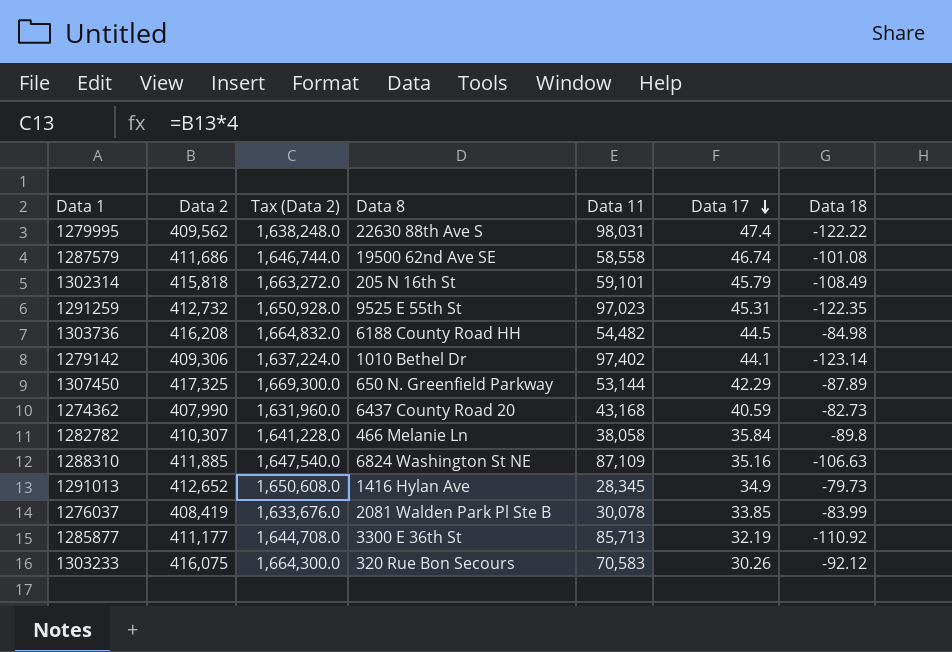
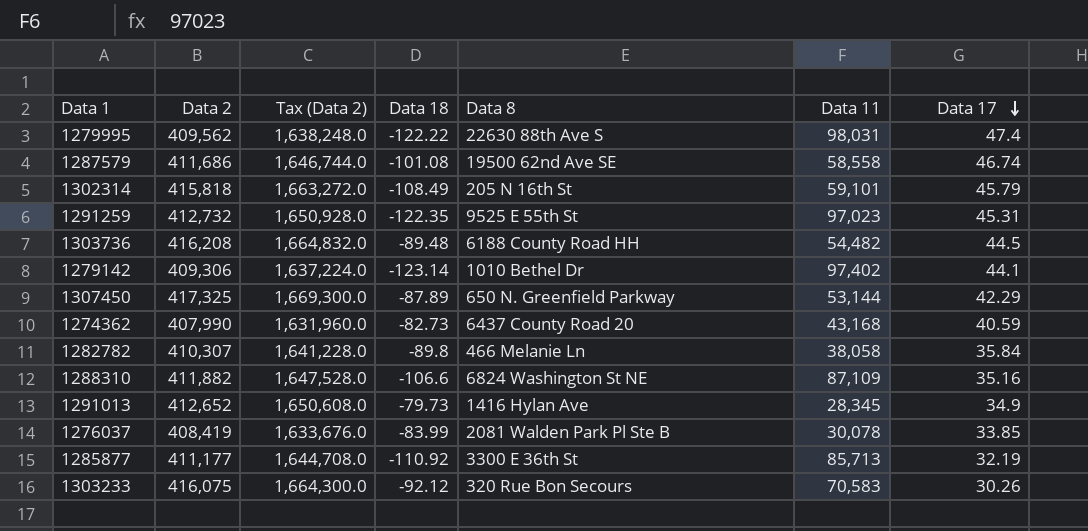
column Data 18 | position: 7 -> 4
1303736 | Data 18: -84.98 -> -89.48
1288310 | Data 2: 411,885 -> 411,882
1288310 | Tax (Data 2): 1,647,540.0 -> 1,647,528.0
1288310 | Data 18: -106.63 -> -106.6

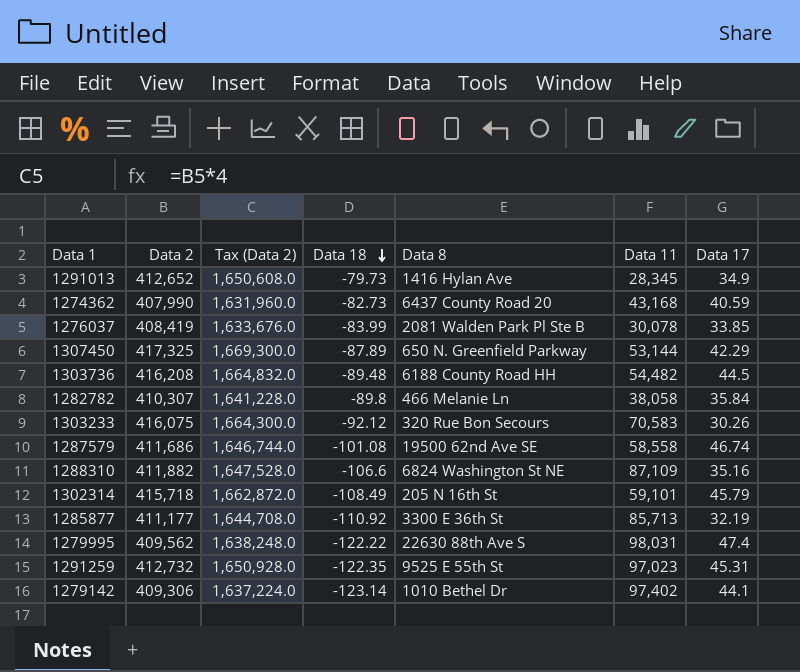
row order: Data 17 descending -> Data 18 descending
1302314 | Data 2: 415,818 -> 415,718
1302314 | Tax (Data 2): 1,663,272.0 -> 1,662,872.0

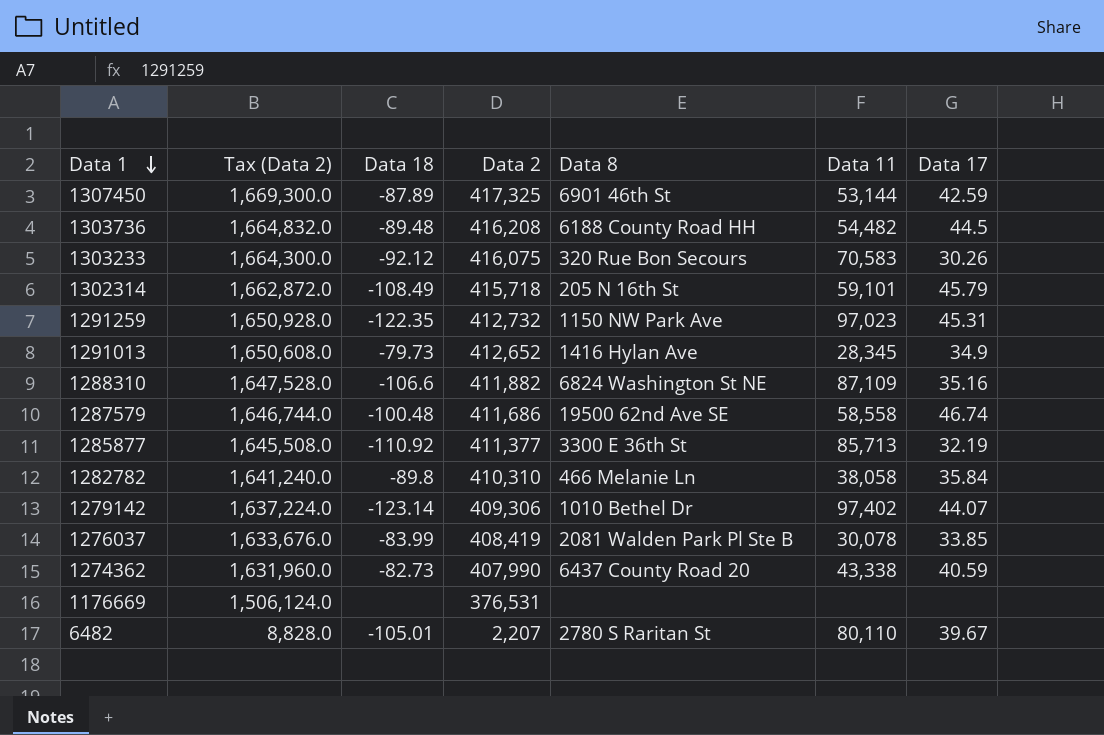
row order: Data 18 descending -> Data 1 descending
column Data 2 | position: 2 -> 4
row 1279995: 409,562 | 1,638,248.0 | -122.22 | 22630 88th Ave S | 98,031 | 47.4 -> none
1307450 | Data 8: 650 N. Greenfield Parkway -> 6901 46th St
1307450 | Data 17: 42.29 -> 42.59
1291259 | Data 8: 9525 E 55th St -> 1150 NW Park Ave
1287579 | Data 18: -101.08 -> -100.48
1285877 | Tax (Data 2): 1,644,708.0 -> 1,645,508.0
1285877 | Data 2: 411,177 -> 411,377
1282782 | Tax (Data 2): 1,641,228.0 -> 1,641,240.0
1282782 | Data 2: 410,307 -> 410,310
1279142 | Data 17: 44.1 -> 44.07
1274362 | Data 11: 43,168 -> 43,338
row 1176669: none -> 1,506,124.0 | none | 376,531 | none | none | none
row 6482: none -> 8,828.0 | -105.01 | 2,207 | 2780 S Raritan St | 80,110 | 39.67

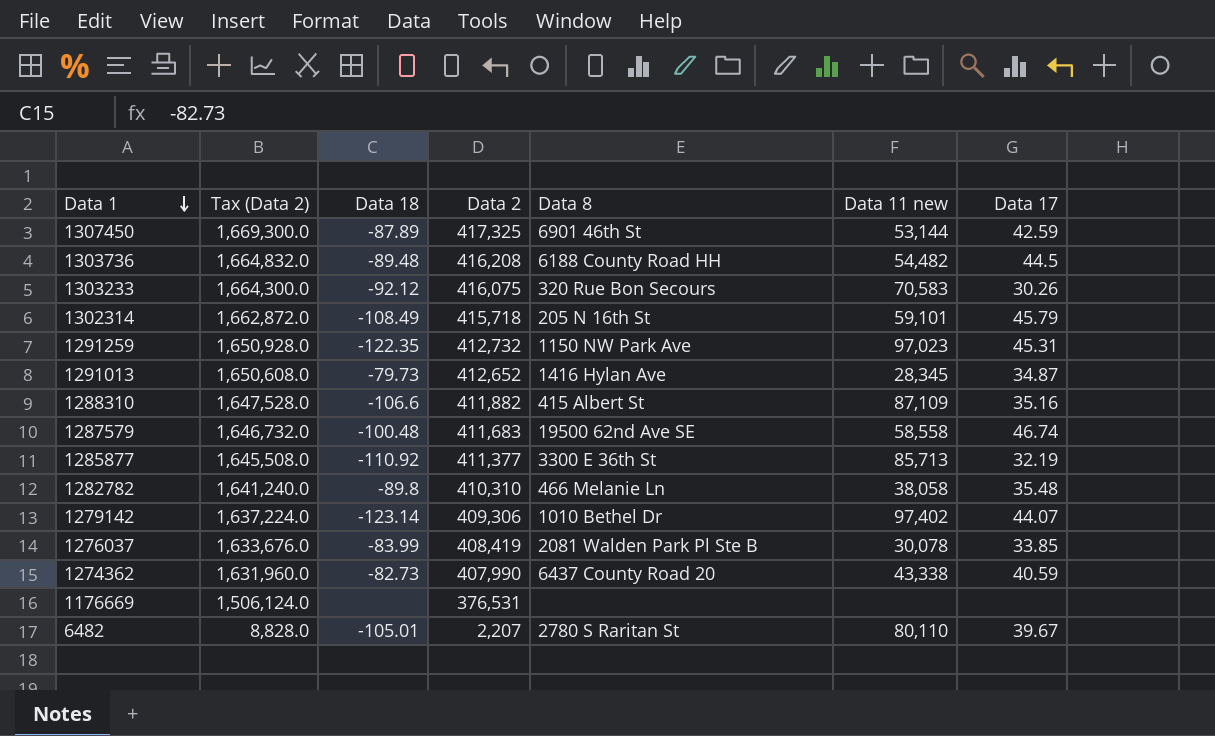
column name: Data 11 -> Data 11 new
1291013 | Data 17: 34.9 -> 34.87
1288310 | Data 8: 6824 Washington St NE -> 415 Albert St
1287579 | Tax (Data 2): 1,646,744.0 -> 1,646,732.0
1287579 | Data 2: 411,686 -> 411,683
1282782 | Data 17: 35.84 -> 35.48

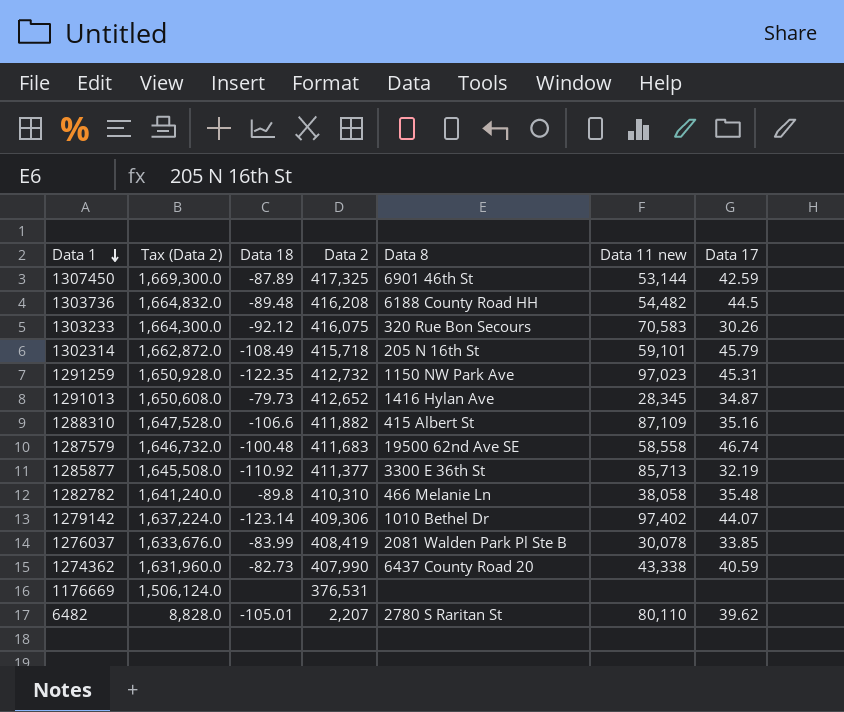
6482 | Data 17: 39.67 -> 39.62

